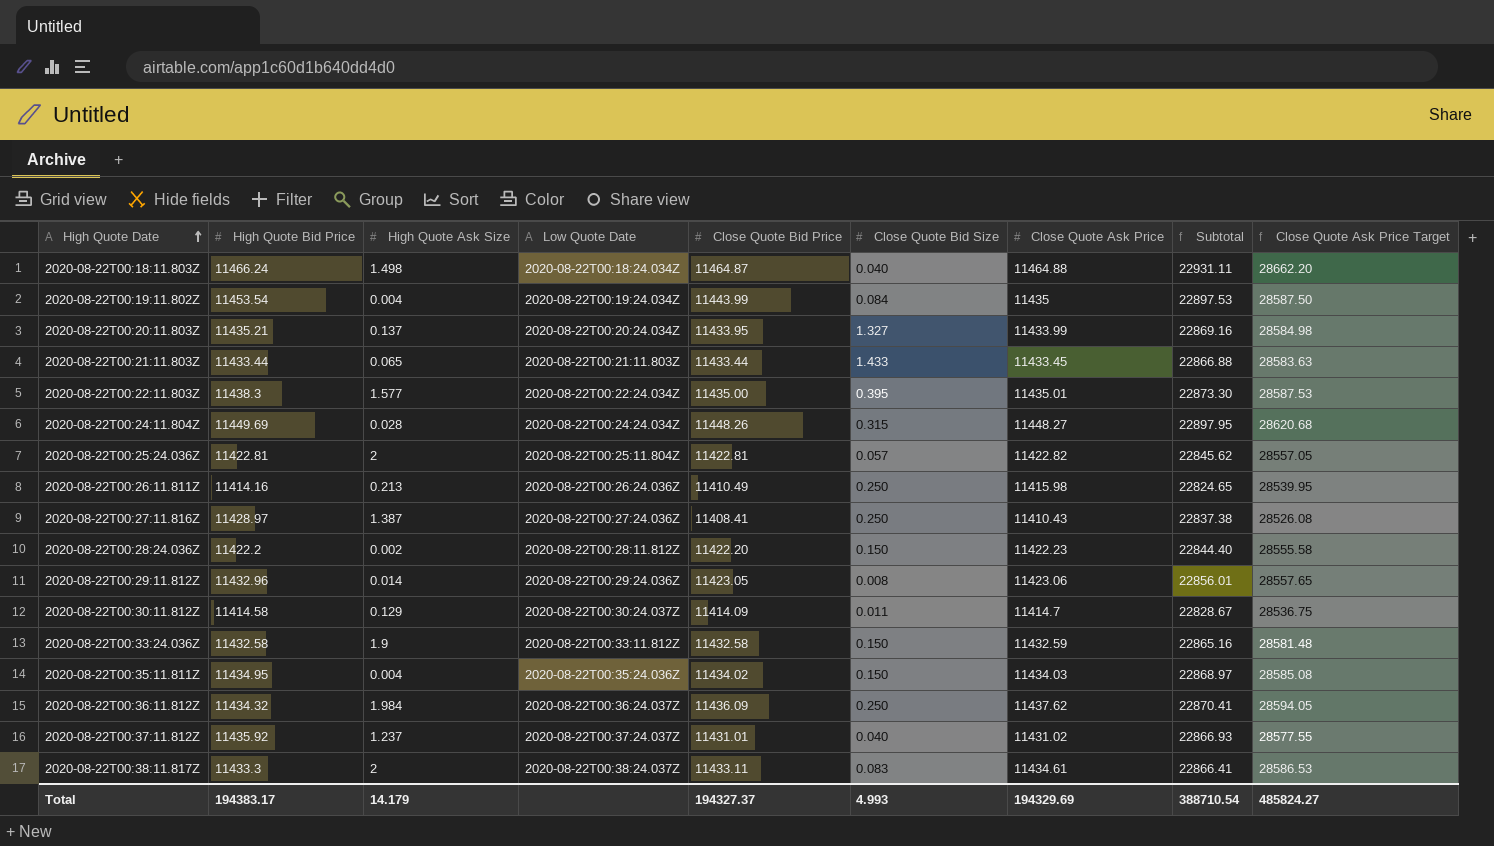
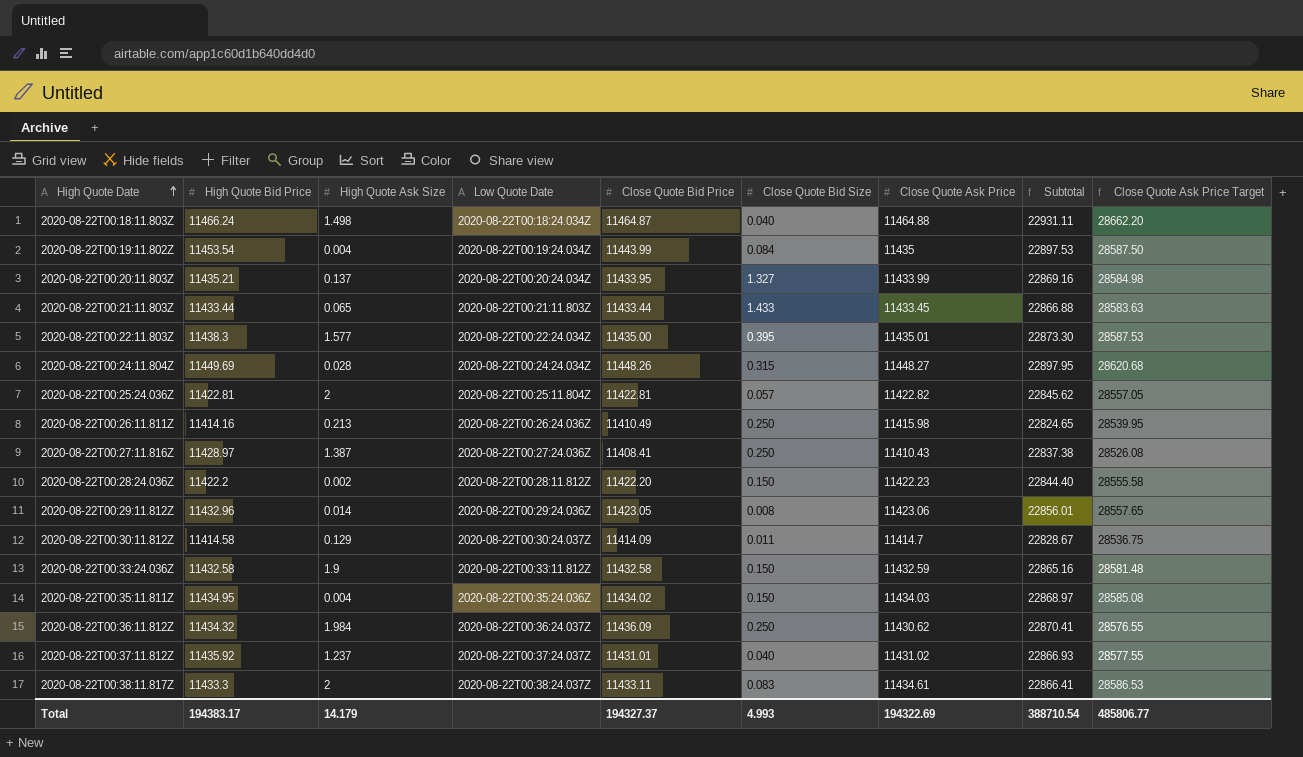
2020-08-22T00:36:11.812Z | Close Quote Ask Price: 11437.62 -> 11430.62
2020-08-22T00:36:11.812Z | Close Quote Ask Price Target: 28594.05 -> 28576.55
Total | Close Quote Ask Price: 194329.69 -> 194322.69
Total | Close Quote Ask Price Target: 485824.27 -> 485806.77

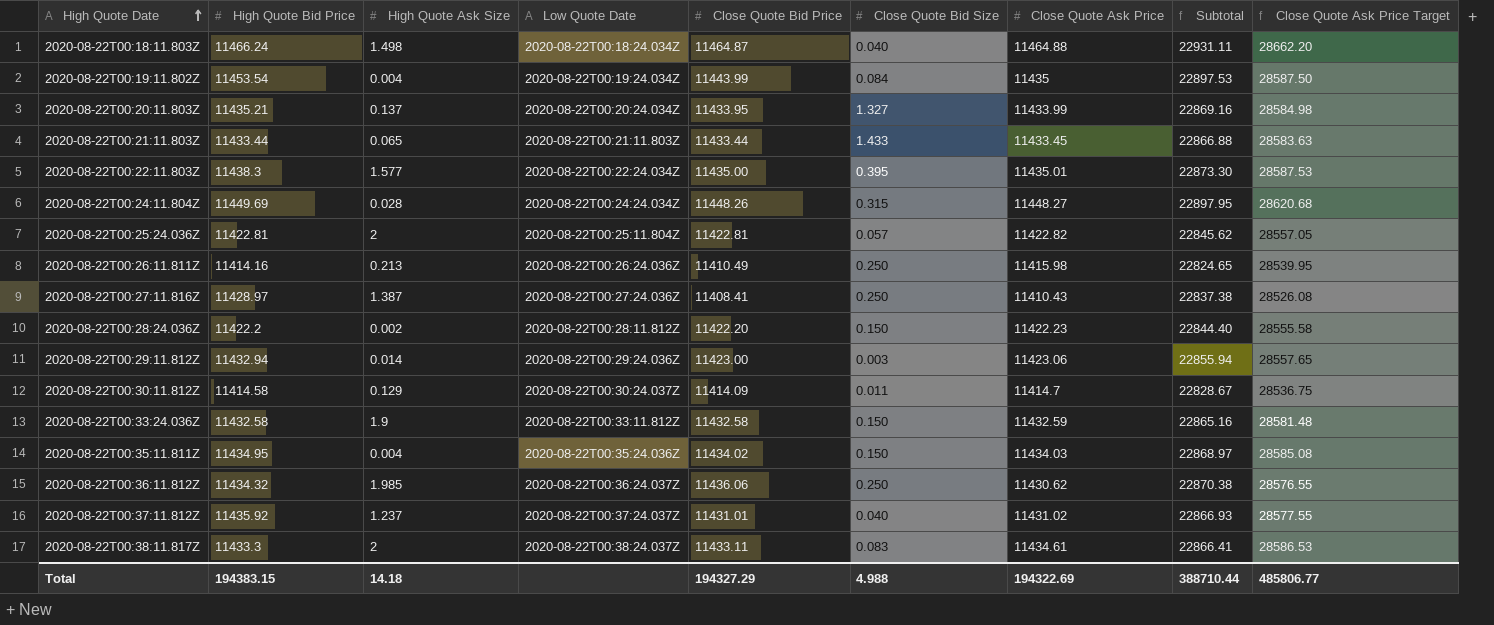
2020-08-22T00:29:11.812Z | High Quote Bid Price: 11432.96 -> 11432.94
2020-08-22T00:29:11.812Z | Close Quote Bid Price: 11423.05 -> 11423.00
2020-08-22T00:29:11.812Z | Close Quote Bid Size: 0.008 -> 0.003
2020-08-22T00:29:11.812Z | Subtotal: 22856.01 -> 22855.94
2020-08-22T00:36:11.812Z | High Quote Ask Size: 1.984 -> 1.985
2020-08-22T00:36:11.812Z | Close Quote Bid Price: 11436.09 -> 11436.06
2020-08-22T00:36:11.812Z | Subtotal: 22870.41 -> 22870.38
Total | High Quote Bid Price: 194383.17 -> 194383.15
Total | High Quote Ask Size: 14.179 -> 14.18
Total | Close Quote Bid Price: 194327.37 -> 194327.29
Total | Close Quote Bid Size: 4.993 -> 4.988
Total | Subtotal: 388710.54 -> 388710.44

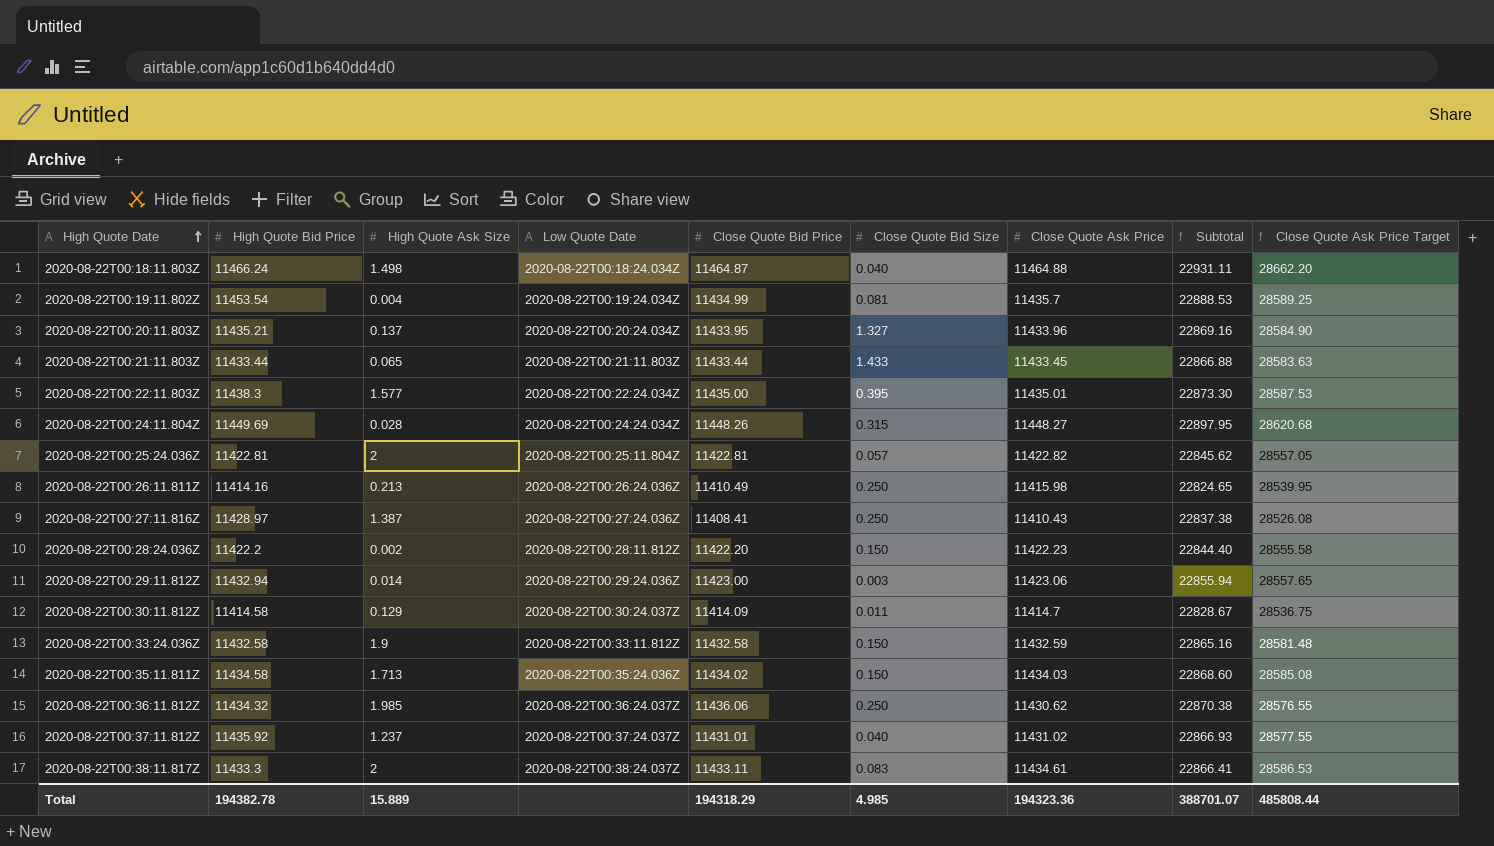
2020-08-22T00:19:11.802Z | Close Quote Bid Price: 11443.99 -> 11434.99
2020-08-22T00:19:11.802Z | Close Quote Bid Size: 0.084 -> 0.081
2020-08-22T00:19:11.802Z | Close Quote Ask Price: 11435 -> 11435.7
2020-08-22T00:19:11.802Z | Subtotal: 22897.53 -> 22888.53
2020-08-22T00:19:11.802Z | Close Quote Ask Price Target: 28587.50 -> 28589.25
2020-08-22T00:20:11.803Z | Close Quote Ask Price: 11433.99 -> 11433.96
2020-08-22T00:20:11.803Z | Close Quote Ask Price Target: 28584.98 -> 28584.90
2020-08-22T00:35:11.811Z | High Quote Bid Price: 11434.95 -> 11434.58
2020-08-22T00:35:11.811Z | High Quote Ask Size: 0.004 -> 1.713
2020-08-22T00:35:11.811Z | Subtotal: 22868.97 -> 22868.60
Total | High Quote Bid Price: 194383.15 -> 194382.78
Total | High Quote Ask Size: 14.18 -> 15.889
Total | Close Quote Bid Price: 194327.29 -> 194318.29
Total | Close Quote Bid Size: 4.988 -> 4.985
Total | Close Quote Ask Price: 194322.69 -> 194323.36
Total | Subtotal: 388710.44 -> 388701.07
Total | Close Quote Ask Price Target: 485806.77 -> 485808.44

